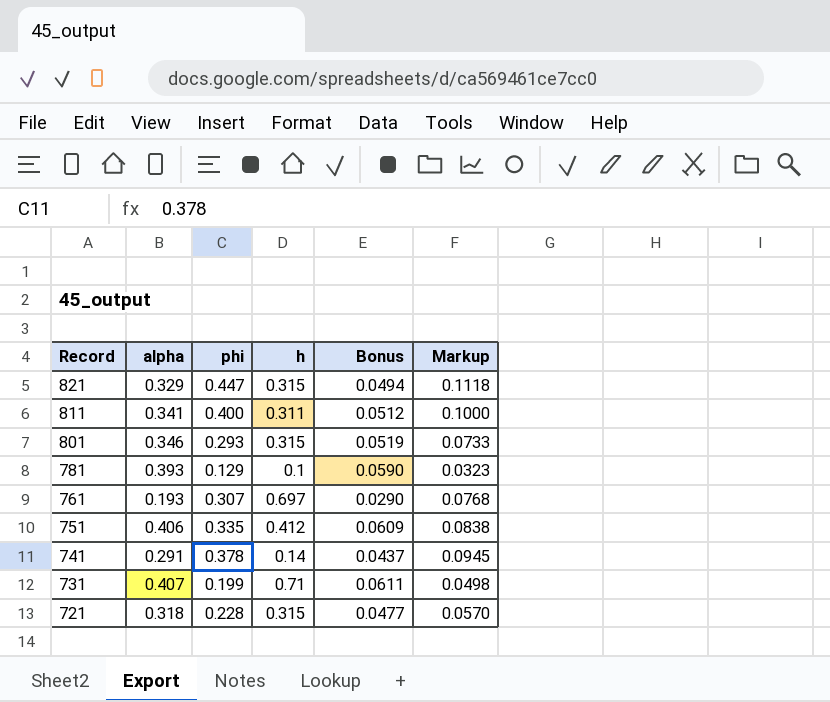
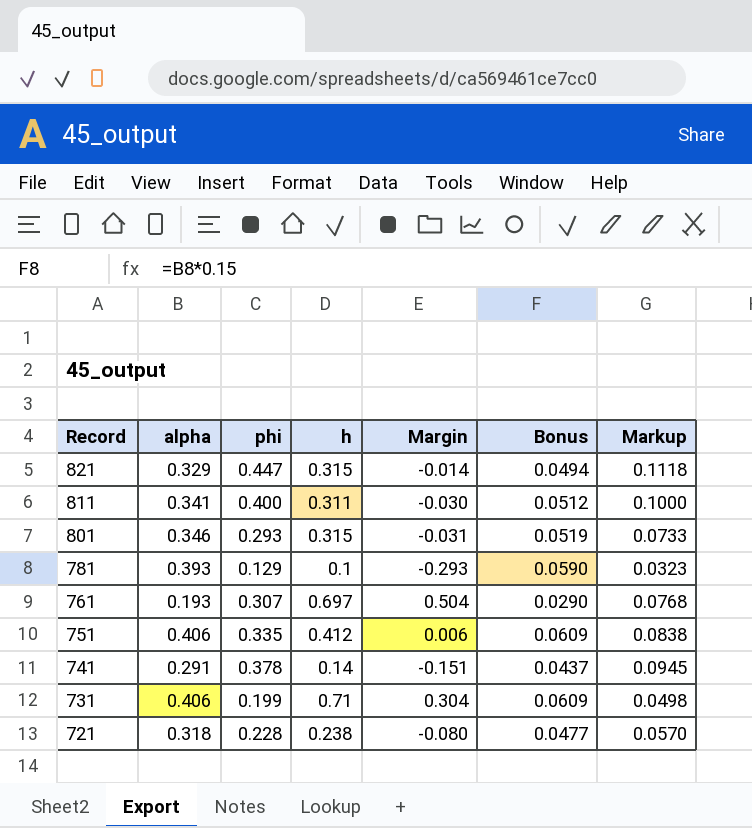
column Margin | formula: none -> [h] - [alpha]
731 | alpha: 0.407 -> 0.406
731 | Bonus: 0.0611 -> 0.0609
721 | h: 0.315 -> 0.238

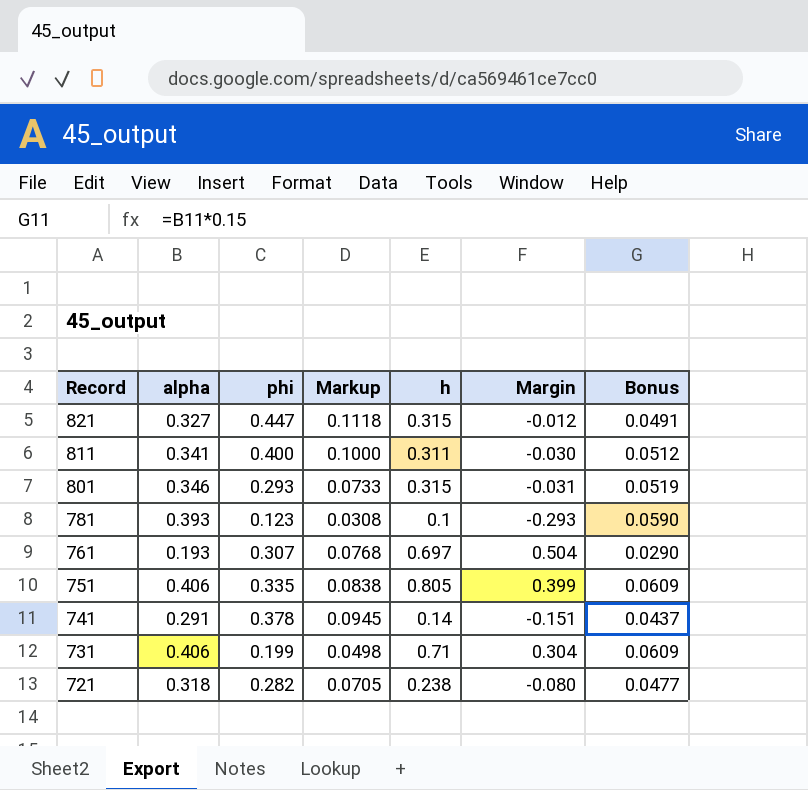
column Markup | position: 7 -> 4
821 | alpha: 0.329 -> 0.327
821 | Margin: -0.014 -> -0.012
821 | Bonus: 0.0494 -> 0.0491
781 | phi: 0.129 -> 0.123
781 | Markup: 0.0323 -> 0.0308
751 | h: 0.412 -> 0.805
751 | Margin: 0.006 -> 0.399
721 | phi: 0.228 -> 0.282
721 | Markup: 0.0570 -> 0.0705

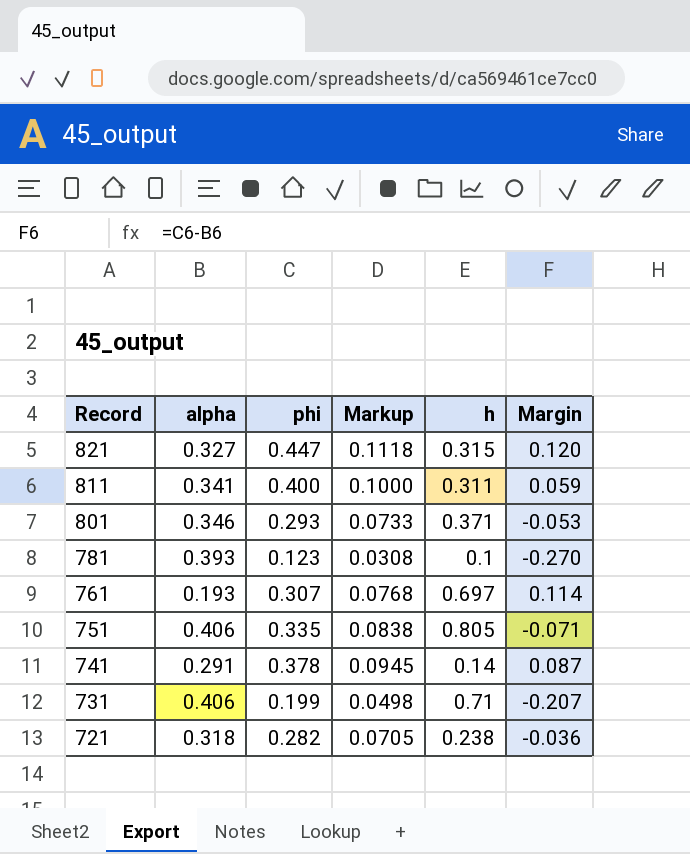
column Bonus | formula: [alpha] * 0.15 -> none
column Margin | formula: [h] - [alpha] -> [phi] - [alpha]
801 | h: 0.315 -> 0.371

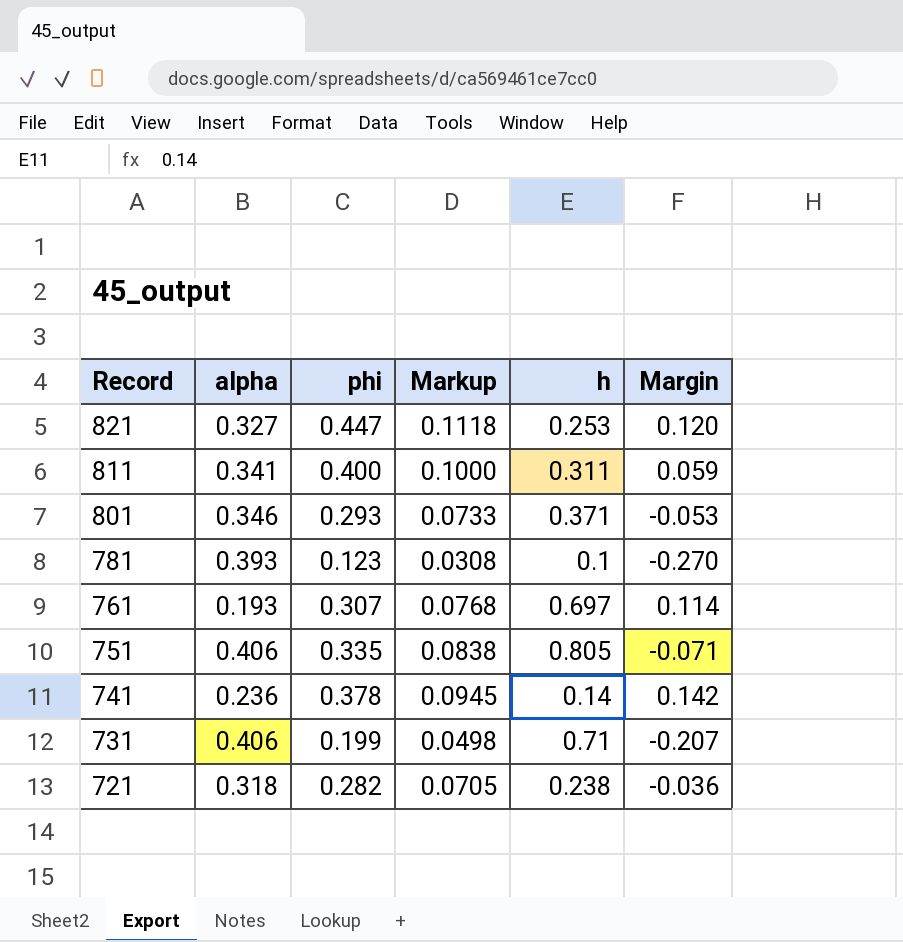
821 | h: 0.315 -> 0.253
741 | alpha: 0.291 -> 0.236
741 | Margin: 0.087 -> 0.142

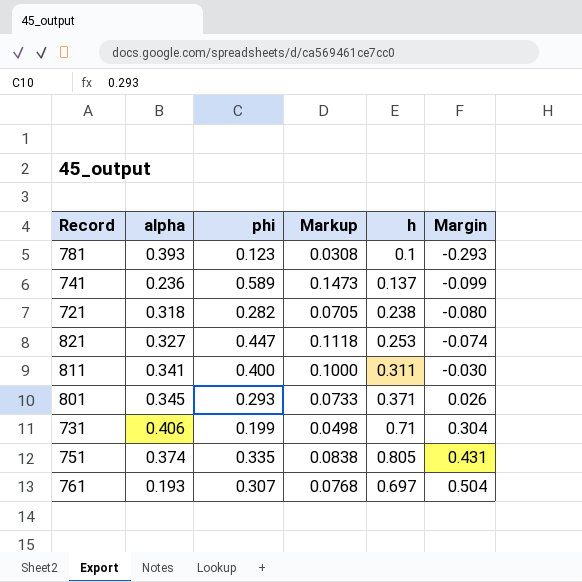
row order: Record descending -> Margin ascending
column Margin | formula: [phi] - [alpha] -> [h] - [alpha]
741 | phi: 0.378 -> 0.589
741 | Markup: 0.0945 -> 0.1473
741 | h: 0.14 -> 0.137
801 | alpha: 0.346 -> 0.345
751 | alpha: 0.406 -> 0.374

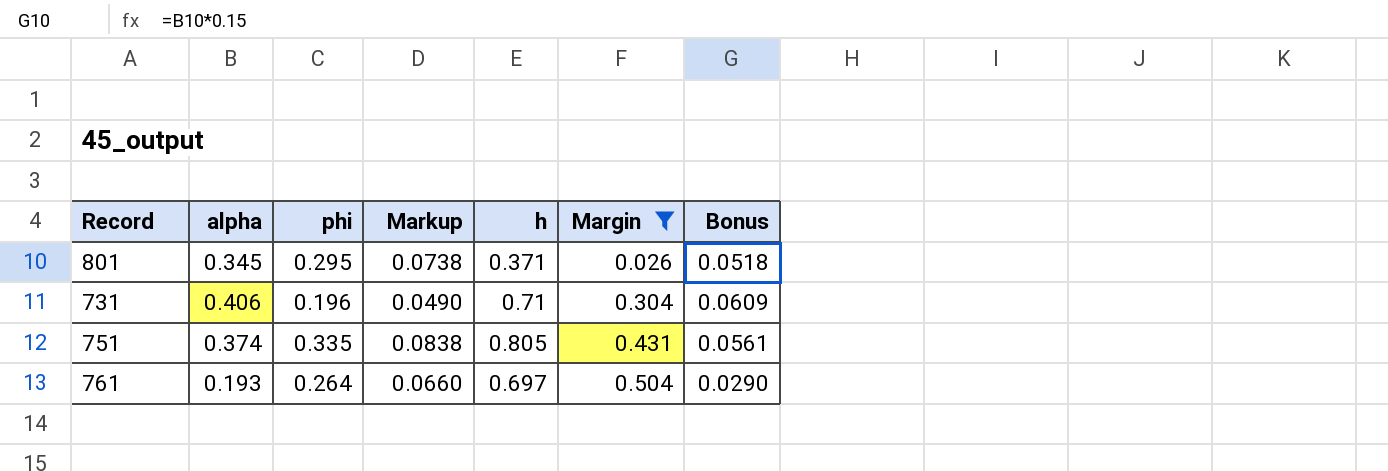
filter: none -> Margin >= 0.026
column Bonus | formula: none -> [alpha] * 0.15
801 | phi: 0.293 -> 0.295
801 | Markup: 0.0733 -> 0.0738
731 | phi: 0.199 -> 0.196
731 | Markup: 0.0498 -> 0.0490
761 | phi: 0.307 -> 0.264
761 | Markup: 0.0768 -> 0.0660

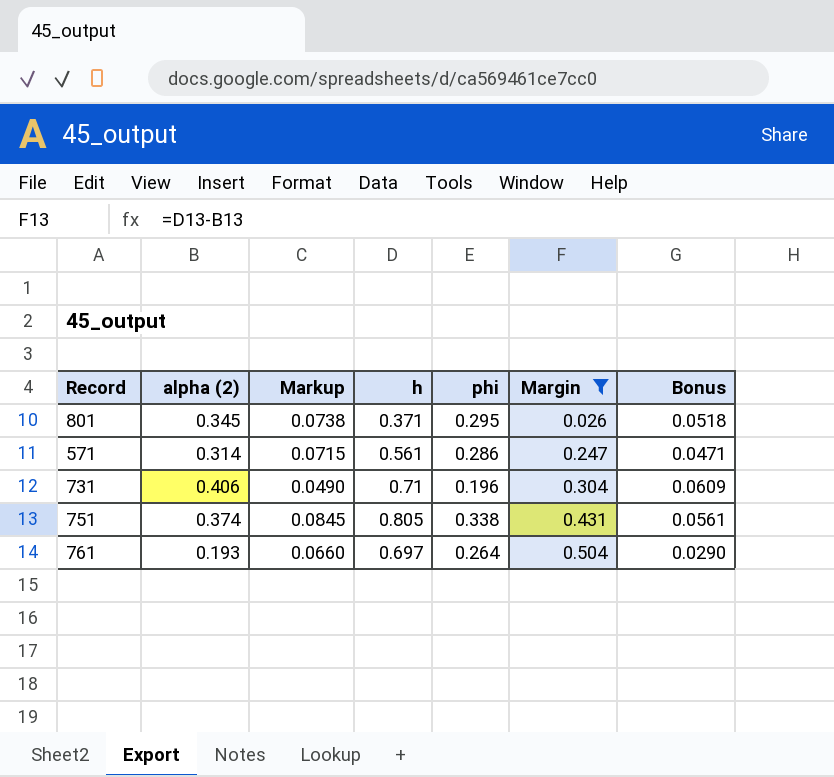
column name: alpha -> alpha (2)
column phi | position: 3 -> 5
row 571: none -> 0.314 | 0.0715 | 0.561 | 0.286 | 0.247 | 0.0471
751 | Markup: 0.0838 -> 0.0845
751 | phi: 0.335 -> 0.338

